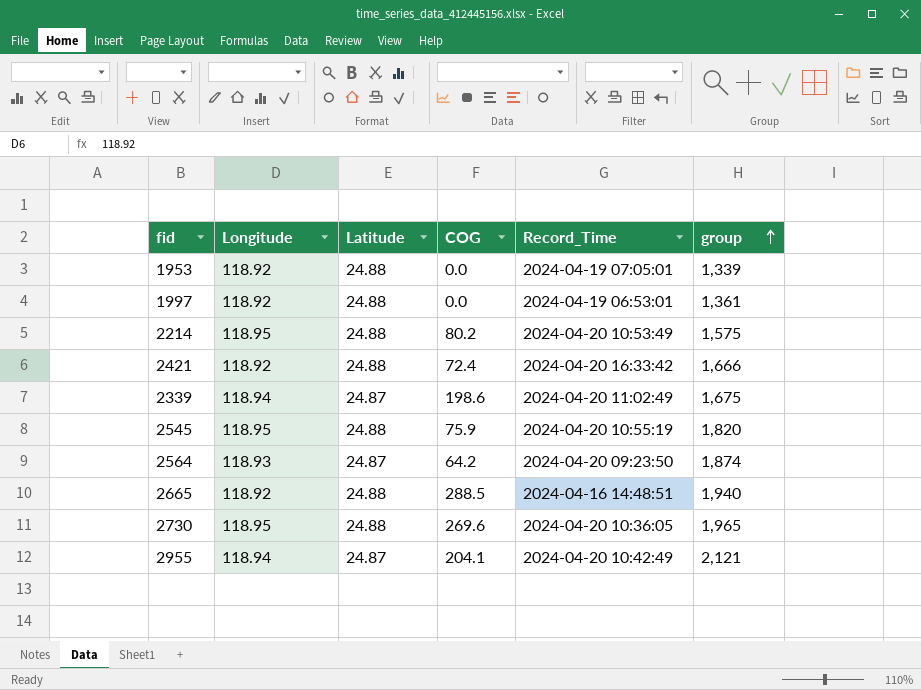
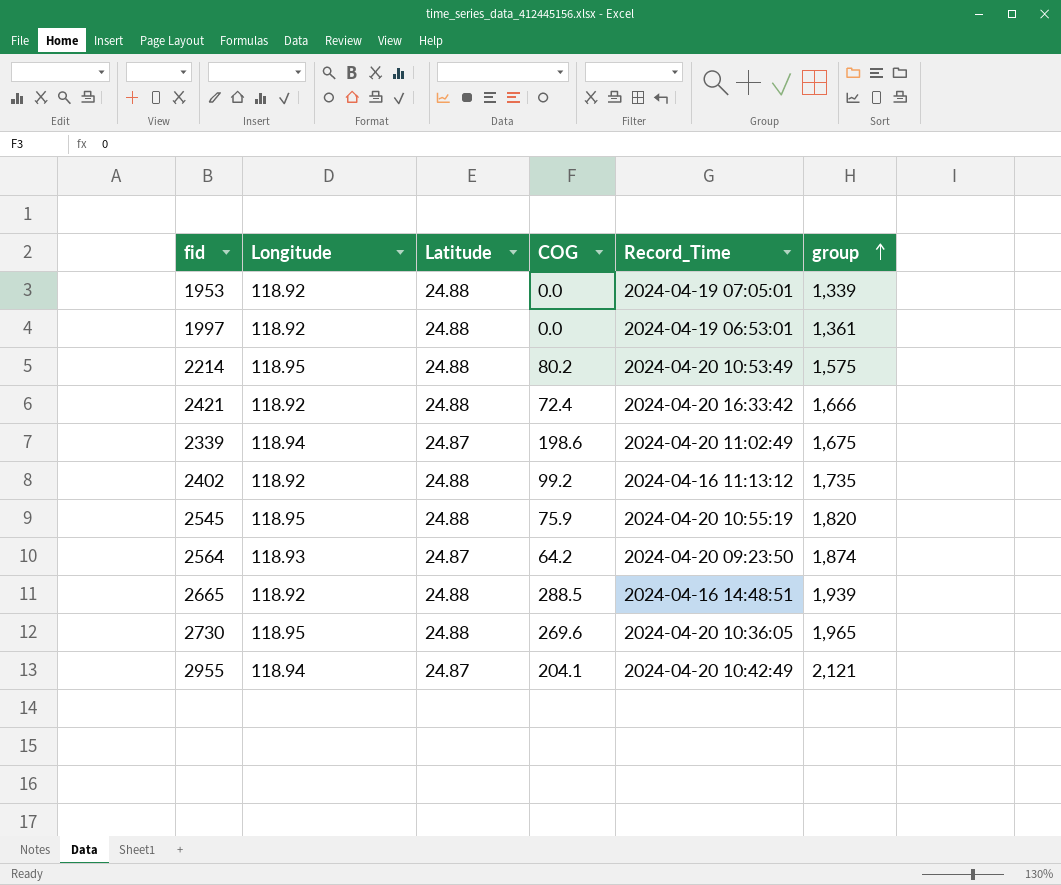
row 2402: none -> 118.92 | 24.88 | 99.2 | 2024-04-16 11:13:12 | 1,735
2665 | group: 1,940 -> 1,939

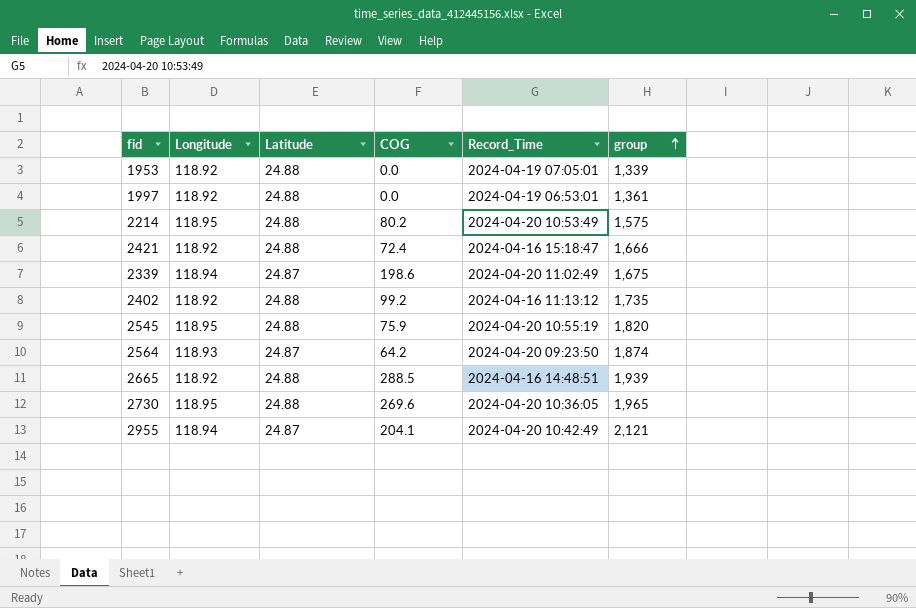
2421 | Record_Time: 2024-04-20 16:33:42 -> 2024-04-16 15:18:47

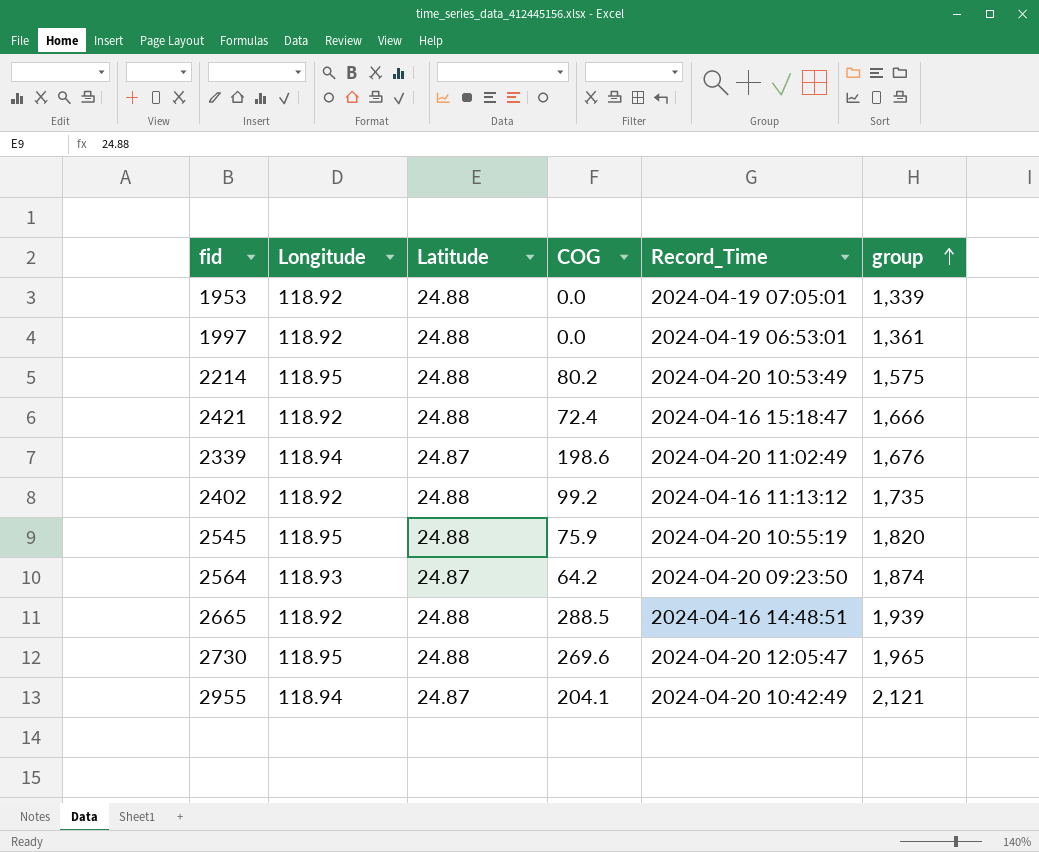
2339 | group: 1,675 -> 1,676
2730 | Record_Time: 2024-04-20 10:36:05 -> 2024-04-20 12:05:47

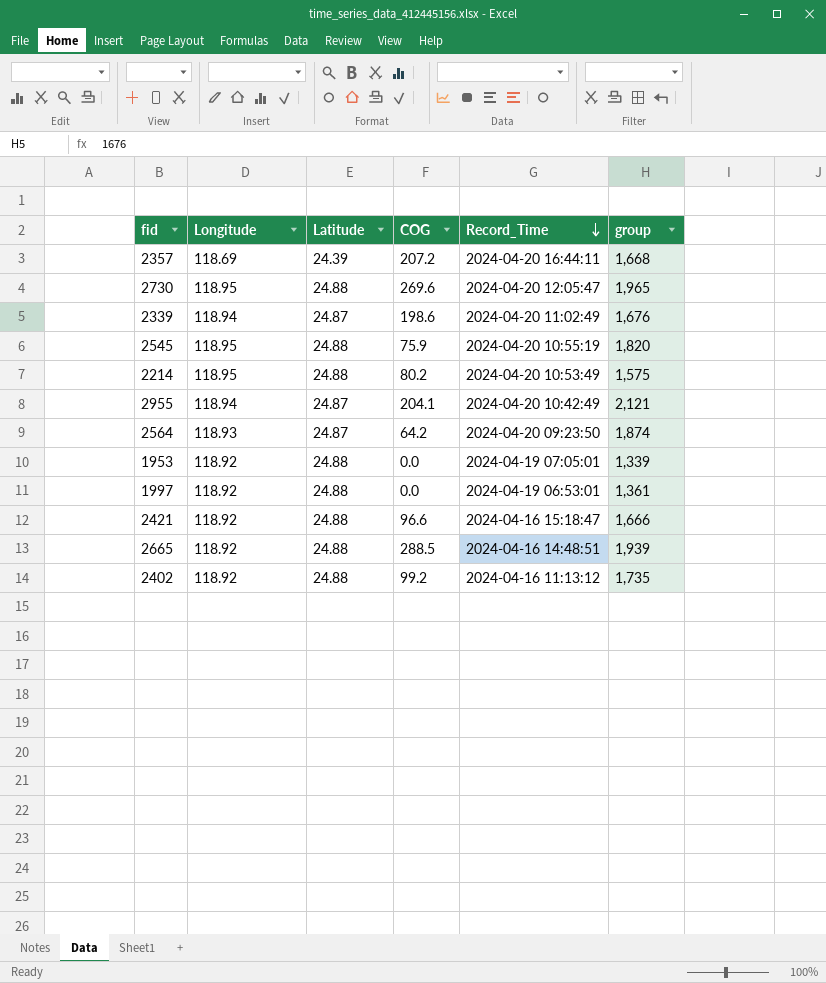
row order: group ascending -> Record_Time descending
row 2357: none -> 118.69 | 24.39 | 207.2 | 2024-04-20 16:44:11 | 1,668
2421 | COG: 72.4 -> 96.6

